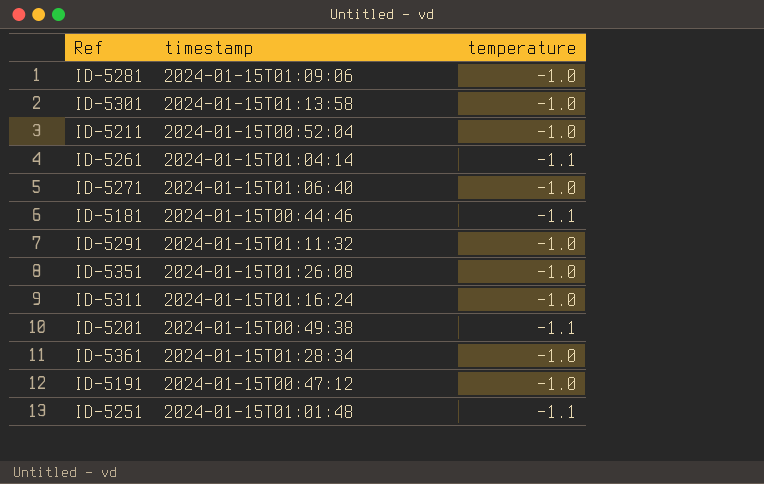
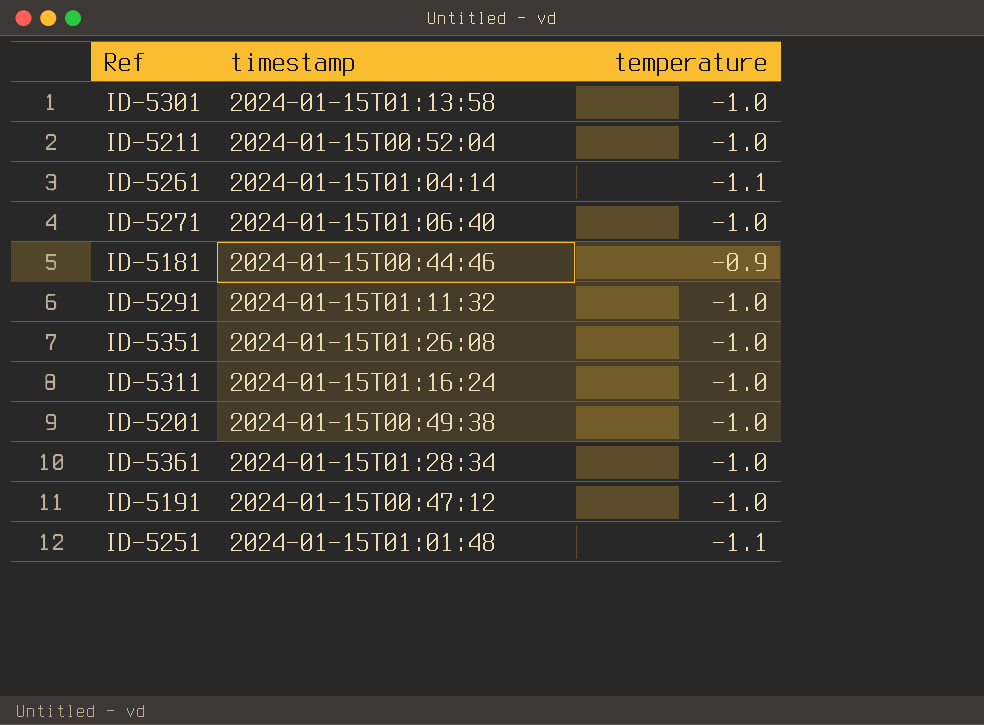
row ID-5281: 2024-01-15T01:09:06 | -1.0 -> none
ID-5181 | temperature: -1.1 -> -0.9
ID-5201 | temperature: -1.1 -> -1.0

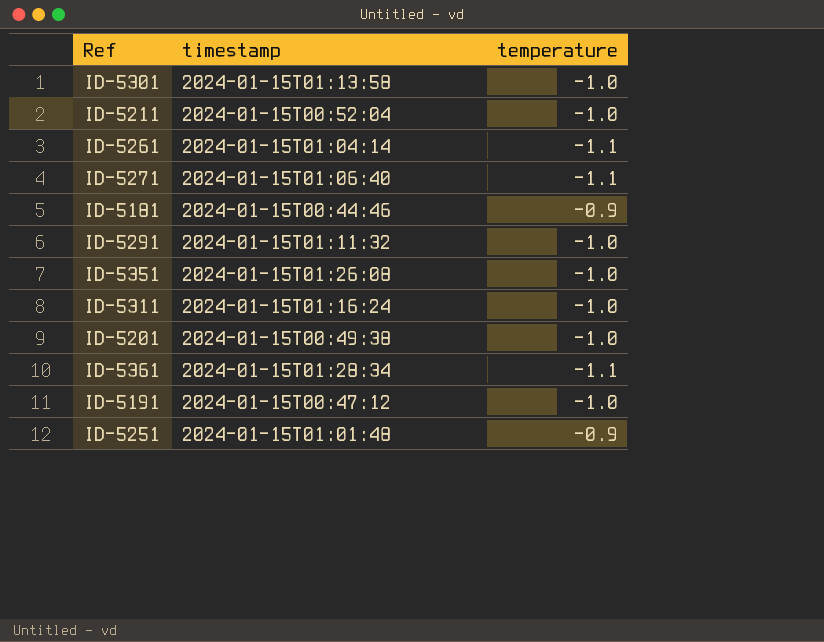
ID-5271 | temperature: -1.0 -> -1.1
ID-5361 | temperature: -1.0 -> -1.1
ID-5251 | temperature: -1.1 -> -0.9

